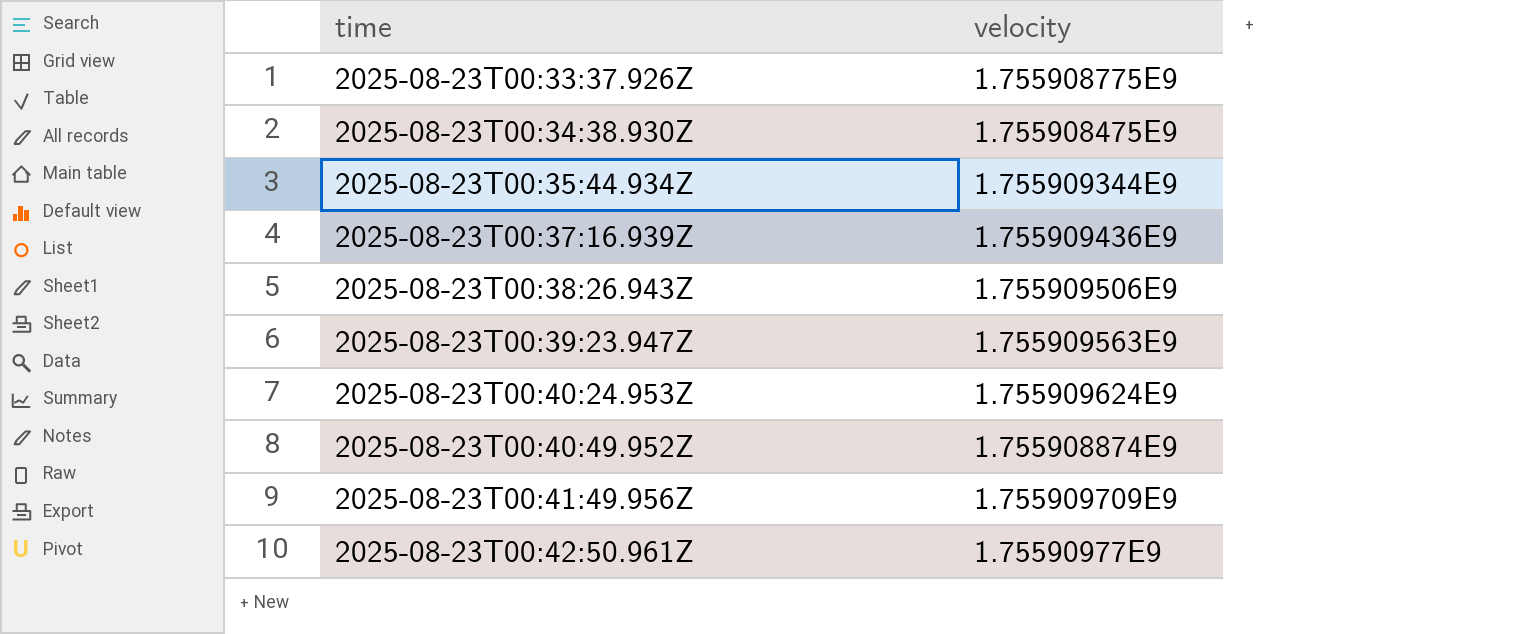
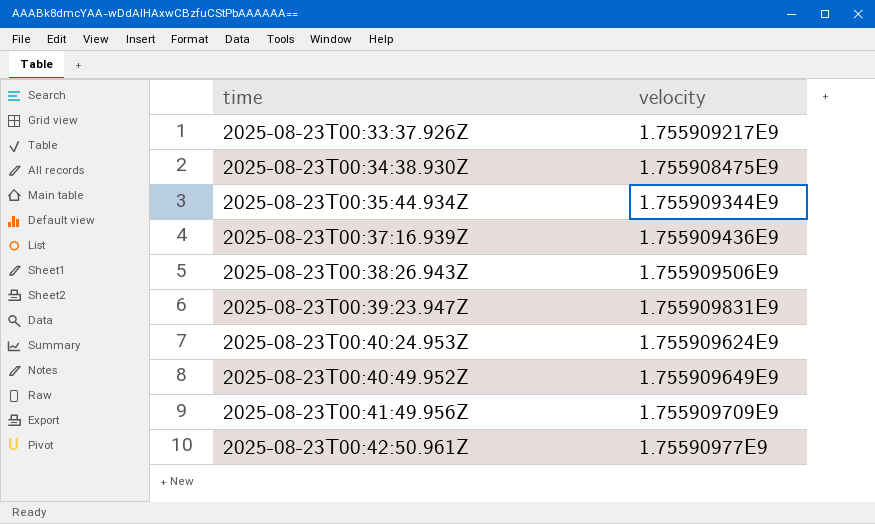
2025-08-23T00:33:37.926Z | velocity: 1.755908775E9 -> 1.755909217E9
2025-08-23T00:39:23.947Z | velocity: 1.755909563E9 -> 1.755909831E9
2025-08-23T00:40:49.952Z | velocity: 1.755908874E9 -> 1.755909649E9

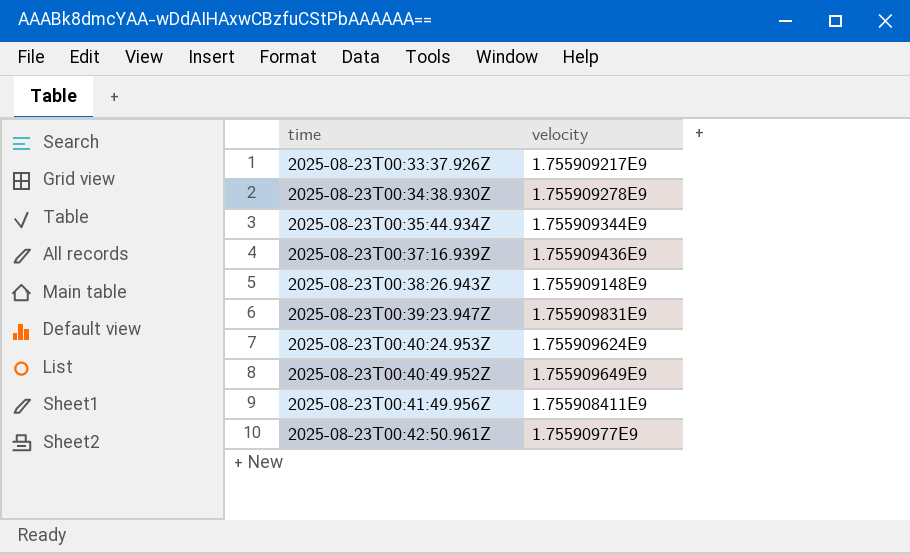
2025-08-23T00:34:38.930Z | velocity: 1.755908475E9 -> 1.755909278E9
2025-08-23T00:38:26.943Z | velocity: 1.755909506E9 -> 1.755909148E9
2025-08-23T00:41:49.956Z | velocity: 1.755909709E9 -> 1.755908411E9

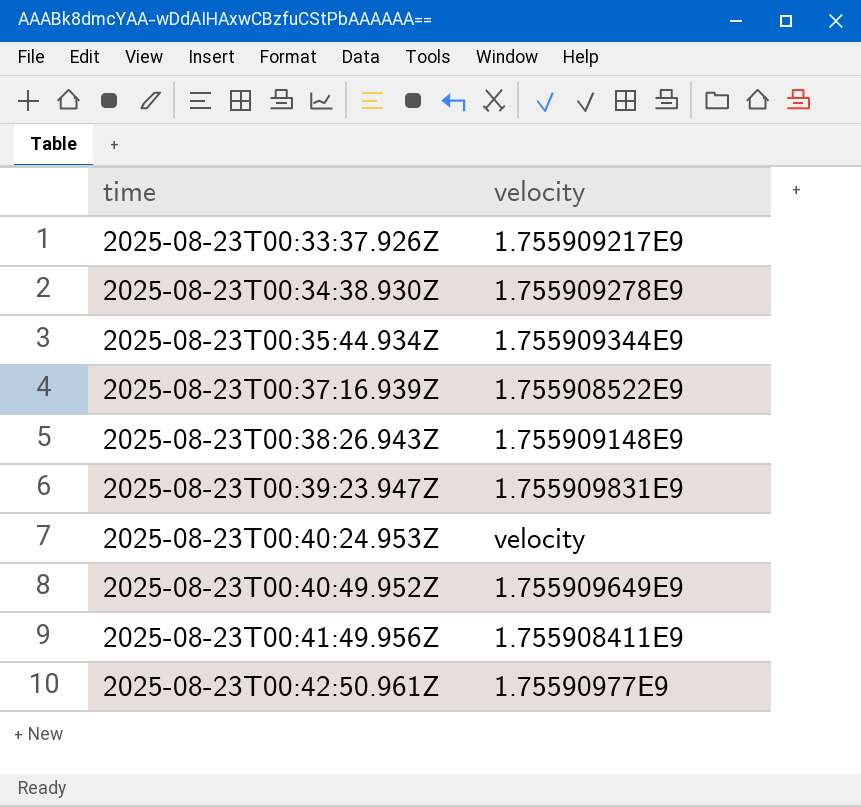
2025-08-23T00:37:16.939Z | velocity: 1.755909436E9 -> 1.755908522E9
2025-08-23T00:40:24.953Z | velocity: 1.755909624E9 -> velocity

